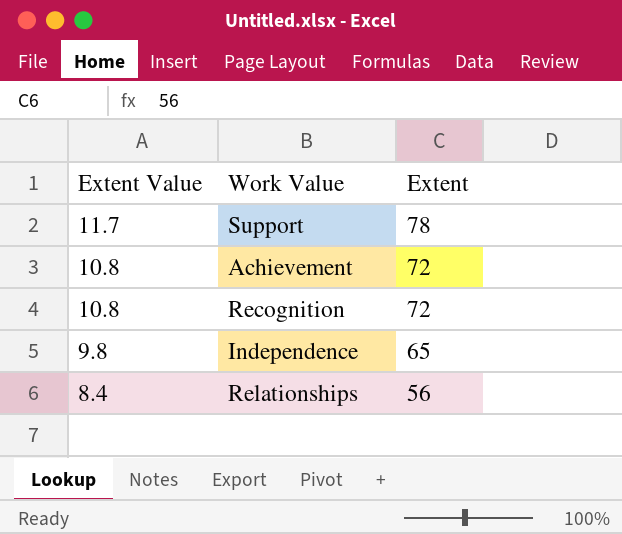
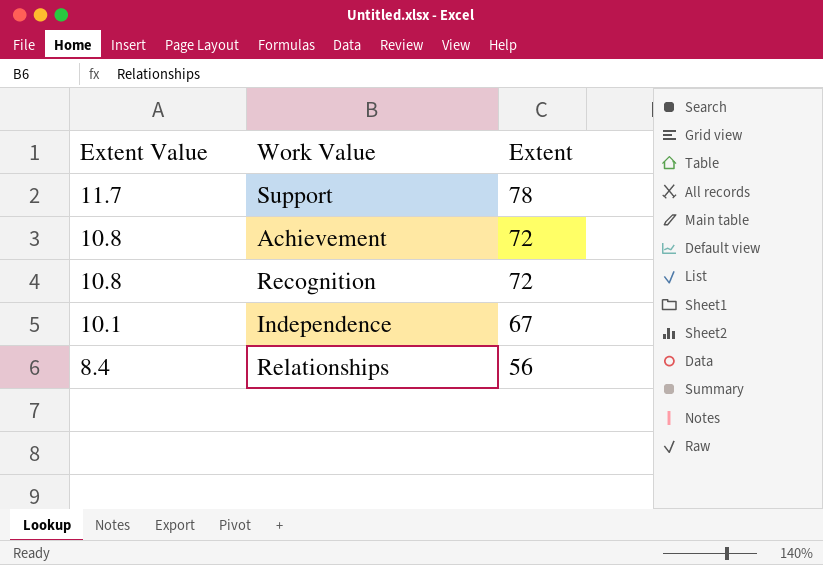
Independence | Extent Value: 9.8 -> 10.1
Independence | Extent: 65 -> 67

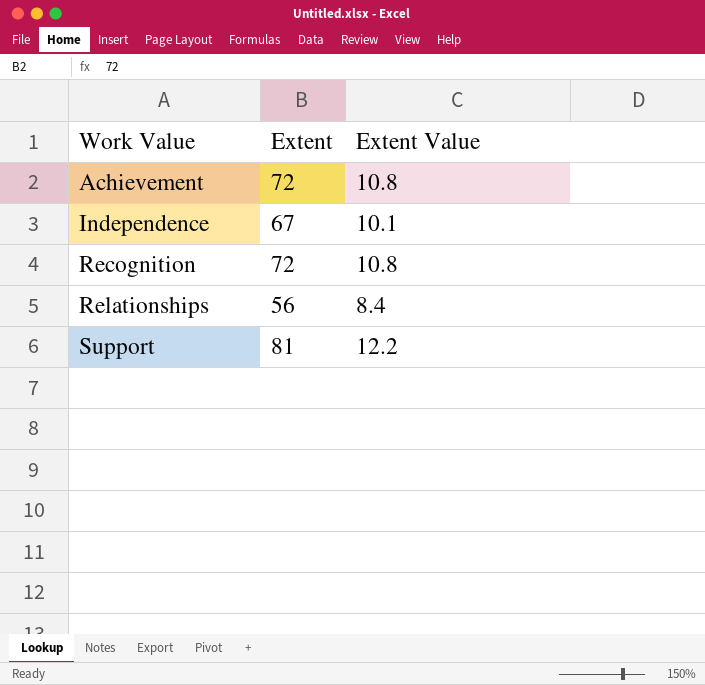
row order: Extent Value descending -> Work Value ascending
column Extent Value | position: 1 -> 3
Support | Extent: 78 -> 81
Support | Extent Value: 11.7 -> 12.2

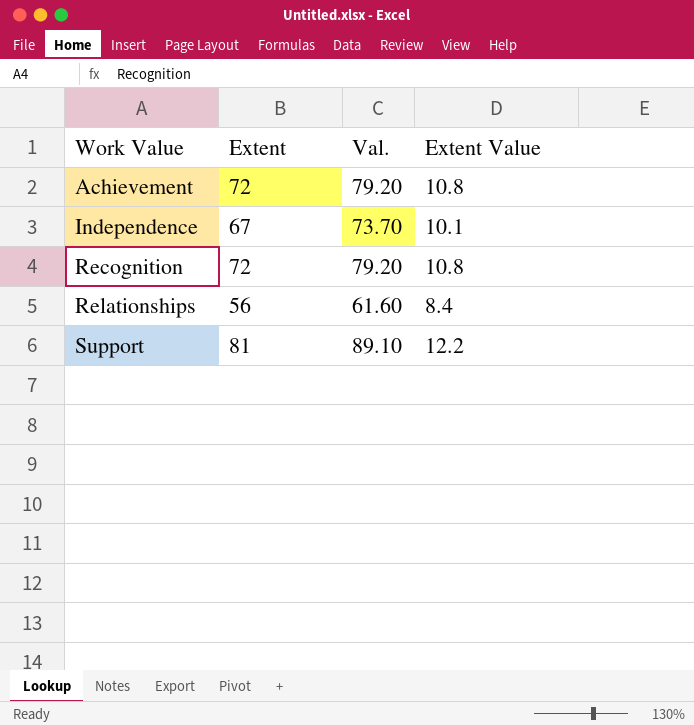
column Val. | formula: none -> [Extent] * 1.1

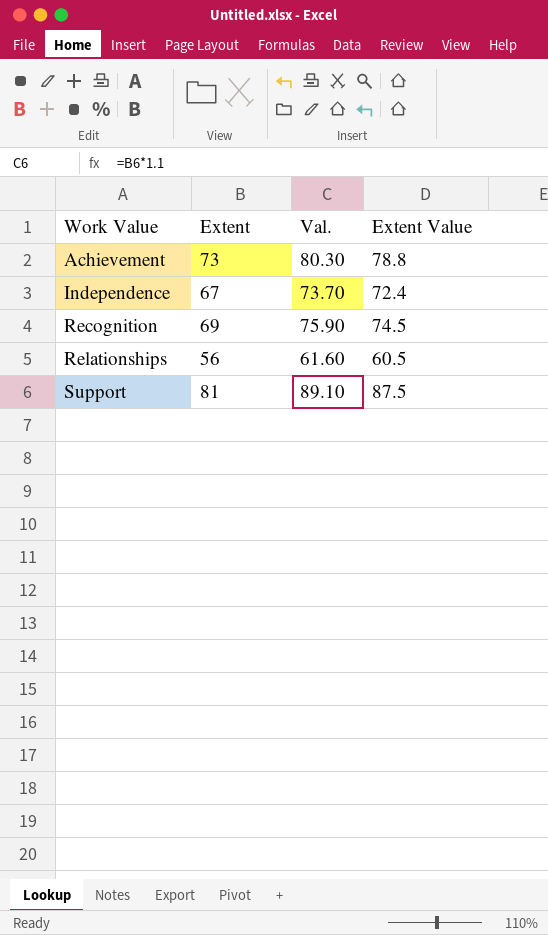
column Extent Value | formula: [Extent] * 0.15 -> [Extent] * 1.08
Achievement | Extent: 72 -> 73
Achievement | Val.: 79.20 -> 80.30
Recognition | Extent: 72 -> 69
Recognition | Val.: 79.20 -> 75.90

